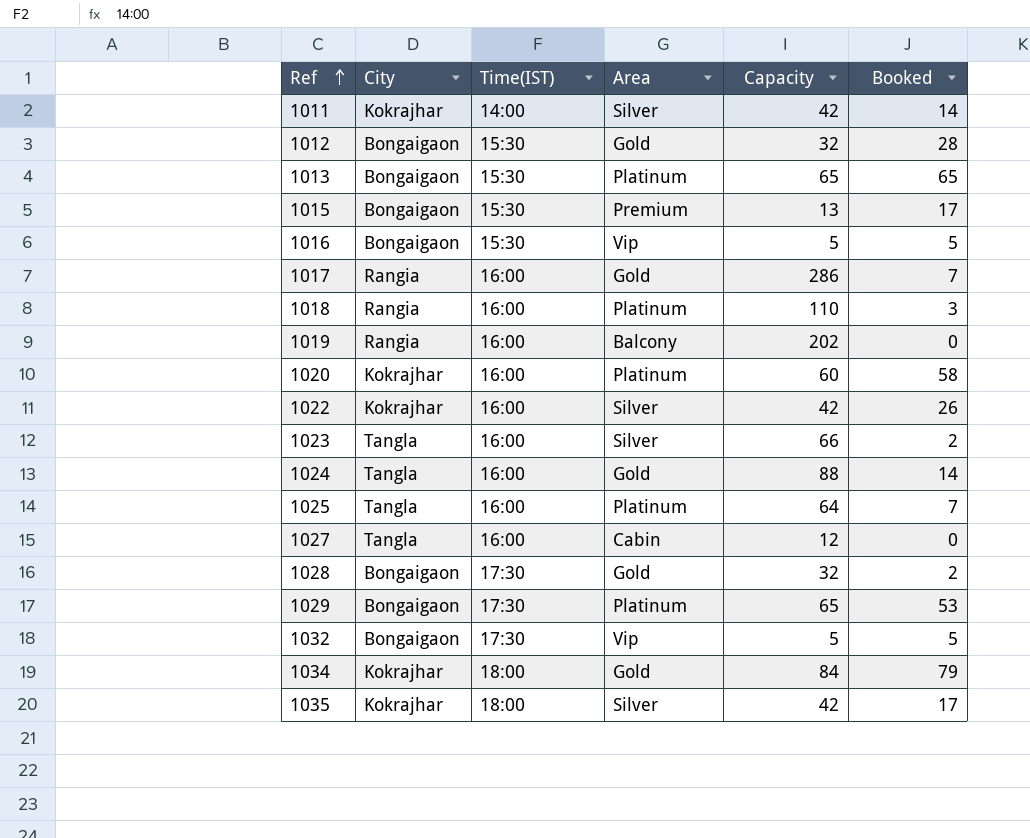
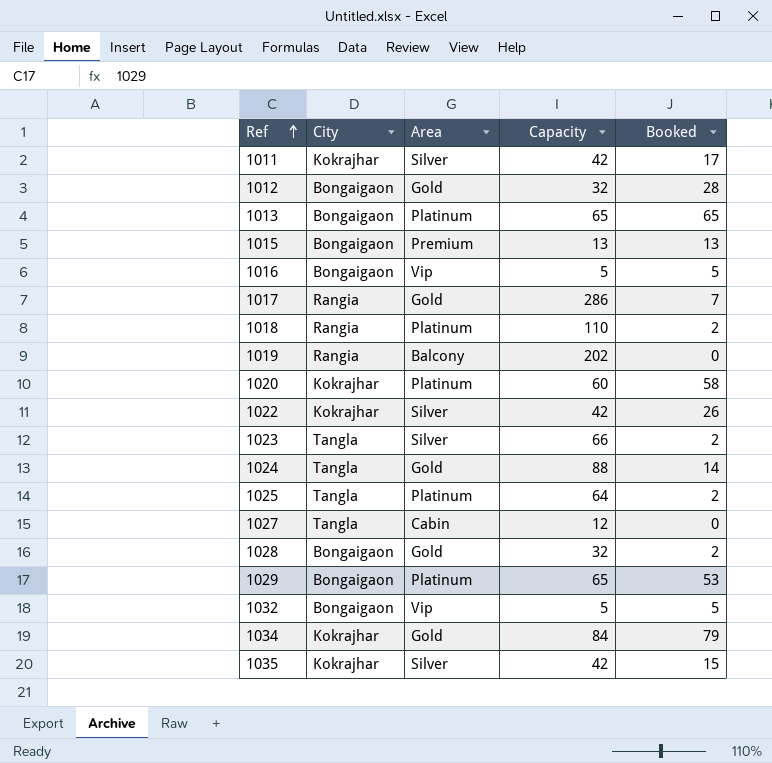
column Time(IST) | position: 3 -> none
1011 | Booked: 14 -> 17
1015 | Booked: 17 -> 13
1018 | Booked: 3 -> 2
1025 | Booked: 7 -> 2
1035 | Booked: 17 -> 15

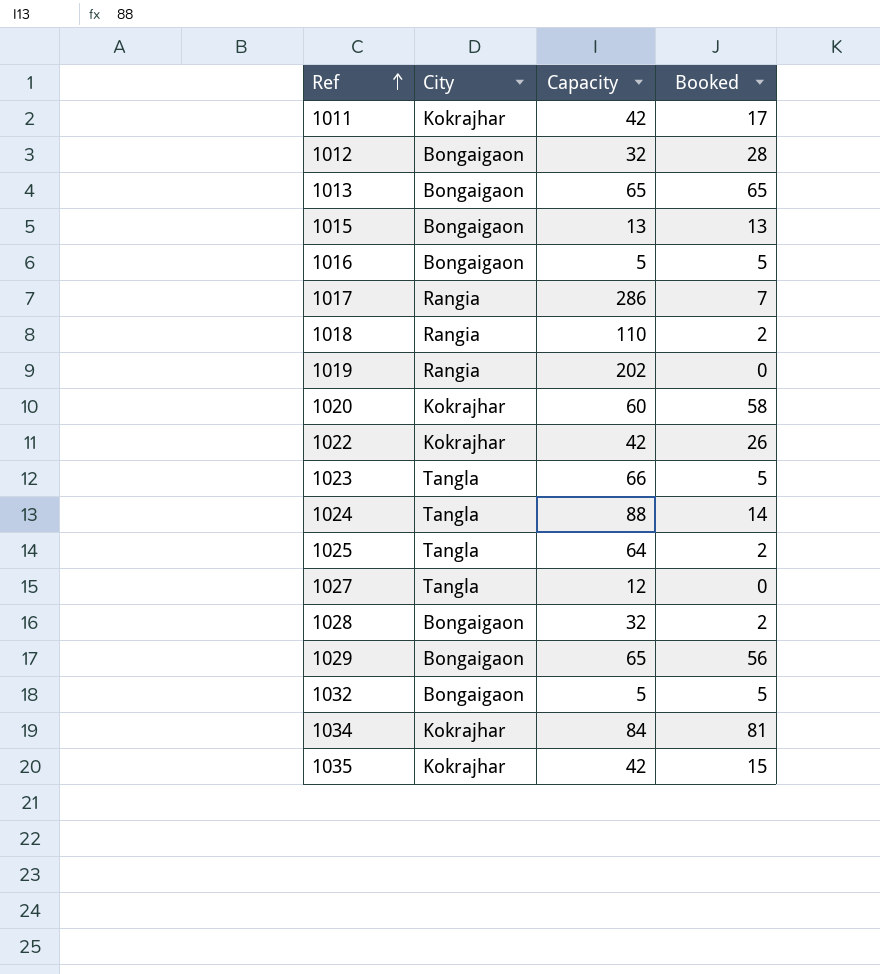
column Area | position: 3 -> none
1023 | Booked: 2 -> 5
1029 | Booked: 53 -> 56
1034 | Booked: 79 -> 81

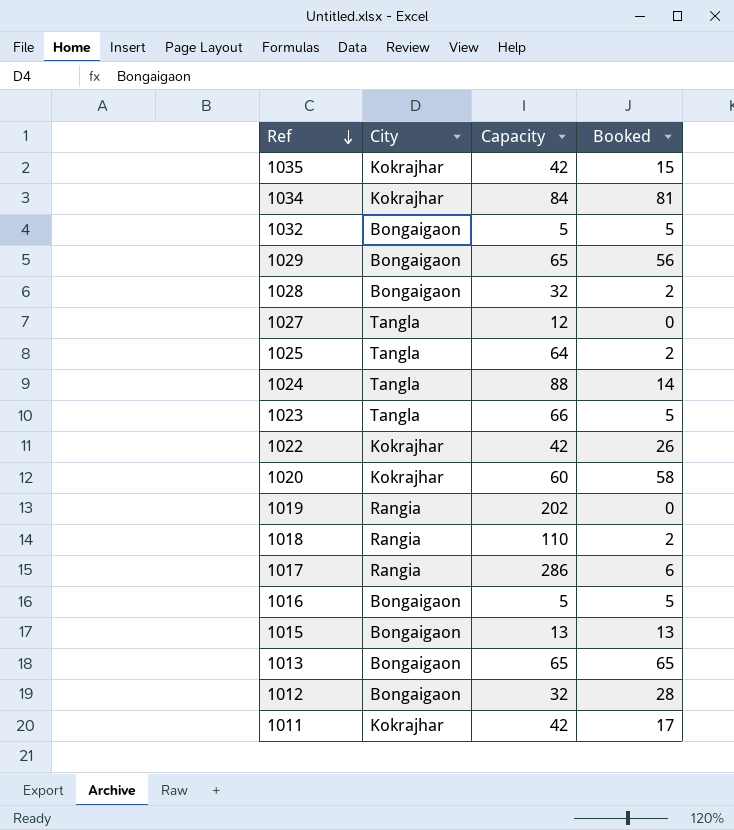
row order: Ref ascending -> Ref descending
1017 | Booked: 7 -> 6

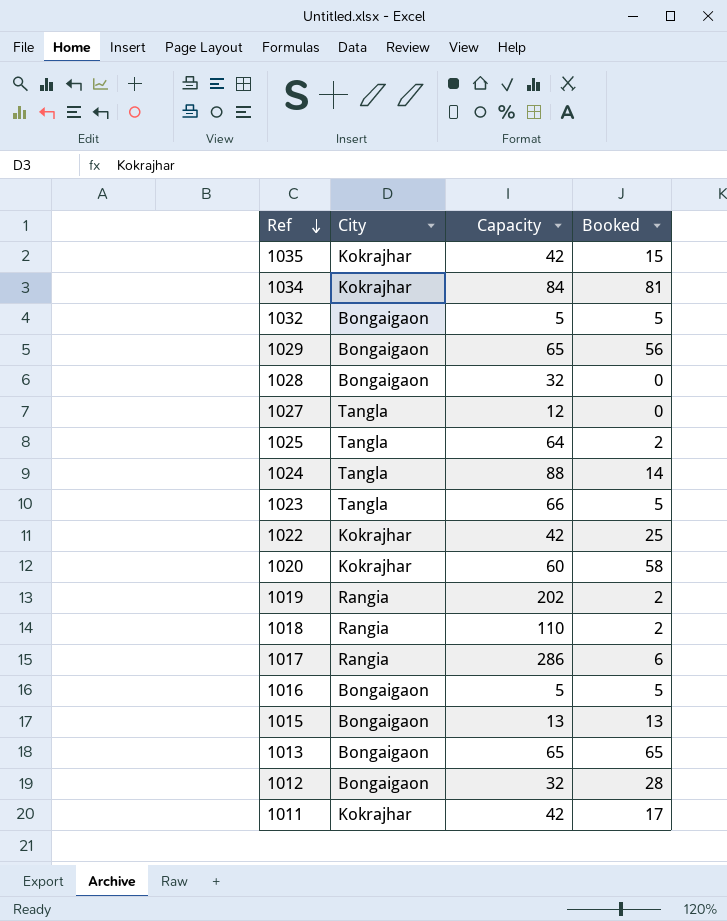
1028 | Booked: 2 -> 0
1022 | Booked: 26 -> 25
1019 | Booked: 0 -> 2

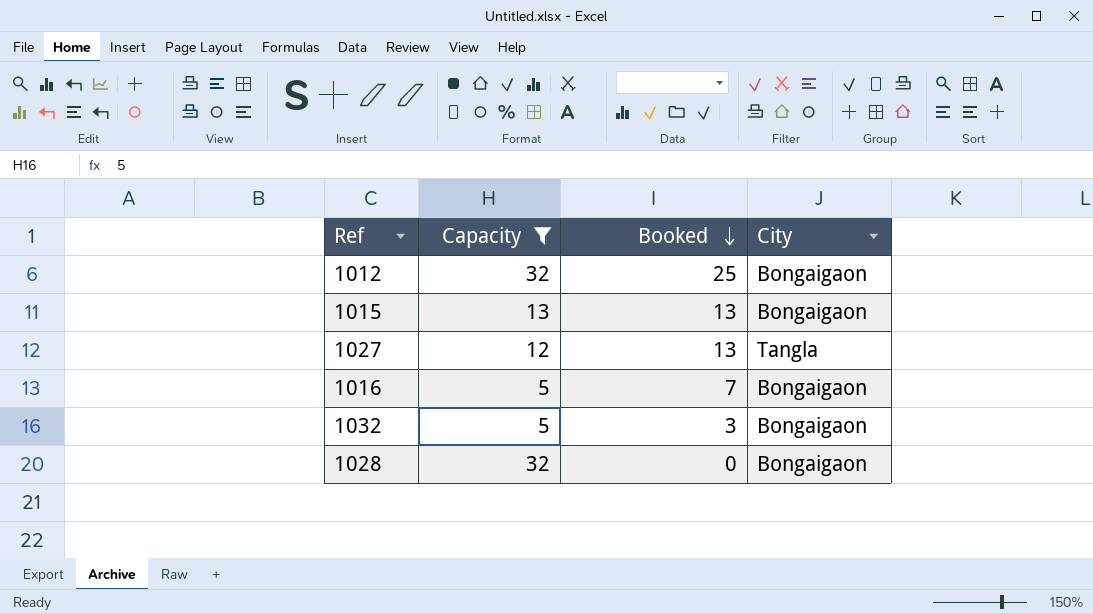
filter: none -> Capacity <= 32
row order: Ref descending -> Booked descending
column City | position: 2 -> 4
1012 | Booked: 28 -> 25
1027 | Booked: 0 -> 13
1016 | Booked: 5 -> 7
1032 | Booked: 5 -> 3

